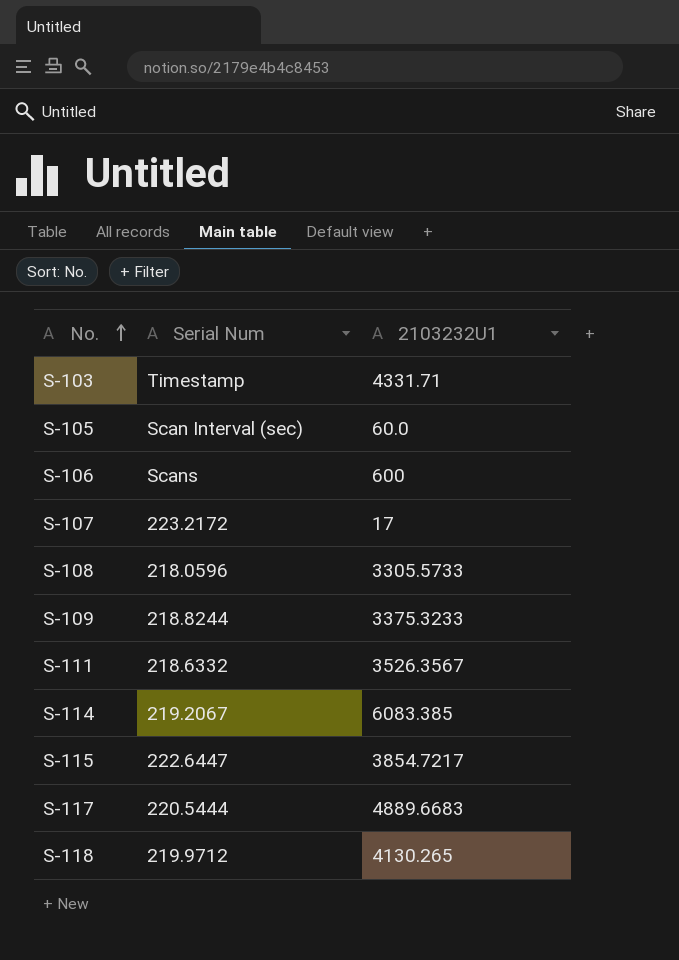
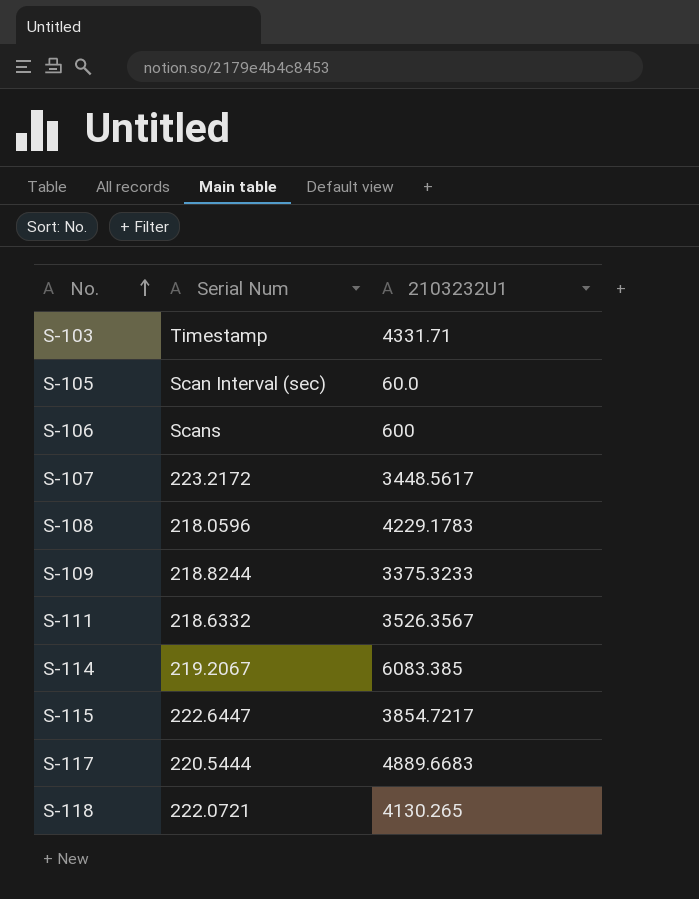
S-107 | 2103232U1: 17 -> 3448.5617
S-108 | 2103232U1: 3305.5733 -> 4229.1783
S-118 | Serial Num: 219.9712 -> 222.0721

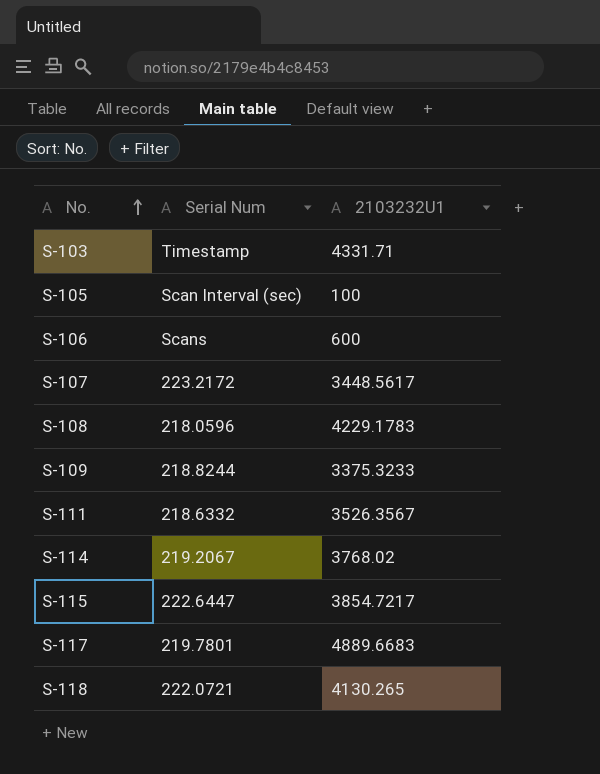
S-105 | 2103232U1: 60.0 -> 100
S-114 | 2103232U1: 6083.385 -> 3768.02
S-117 | Serial Num: 220.5444 -> 219.7801

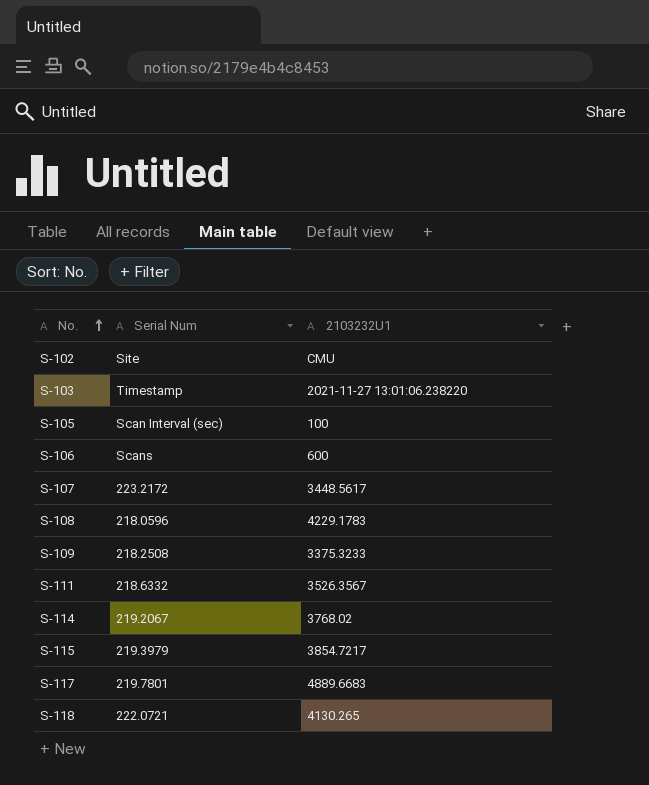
row S-102: none -> Site | CMU
S-103 | 2103232U1: 4331.71 -> 2021-11-27 13:01:06.238220
S-109 | Serial Num: 218.8244 -> 218.2508
S-115 | Serial Num: 222.6447 -> 219.3979

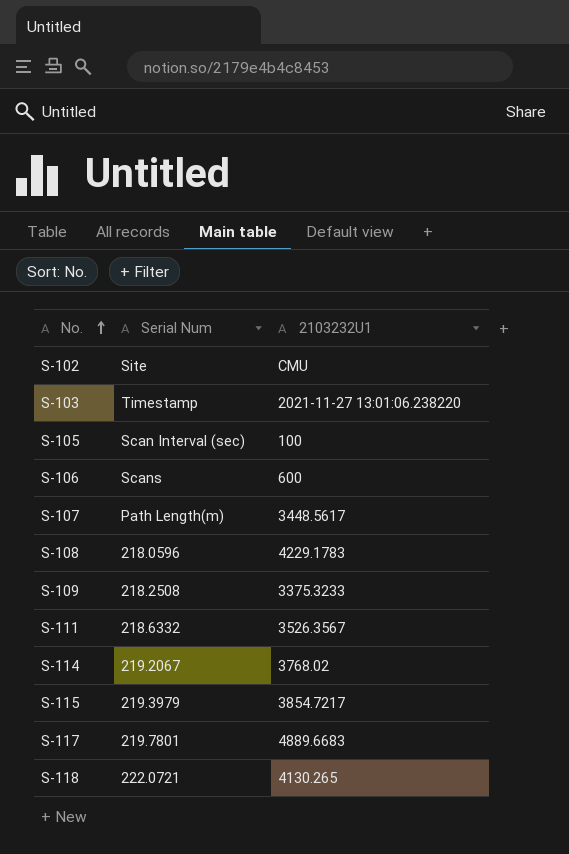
S-107 | Serial Num: 223.2172 -> Path Length(m)

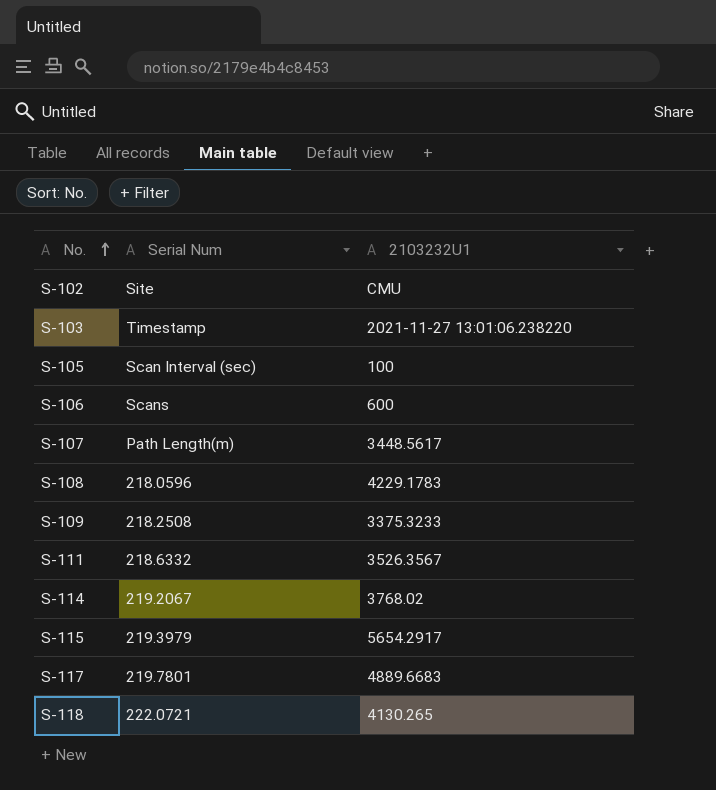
S-115 | 2103232U1: 3854.7217 -> 5654.2917

